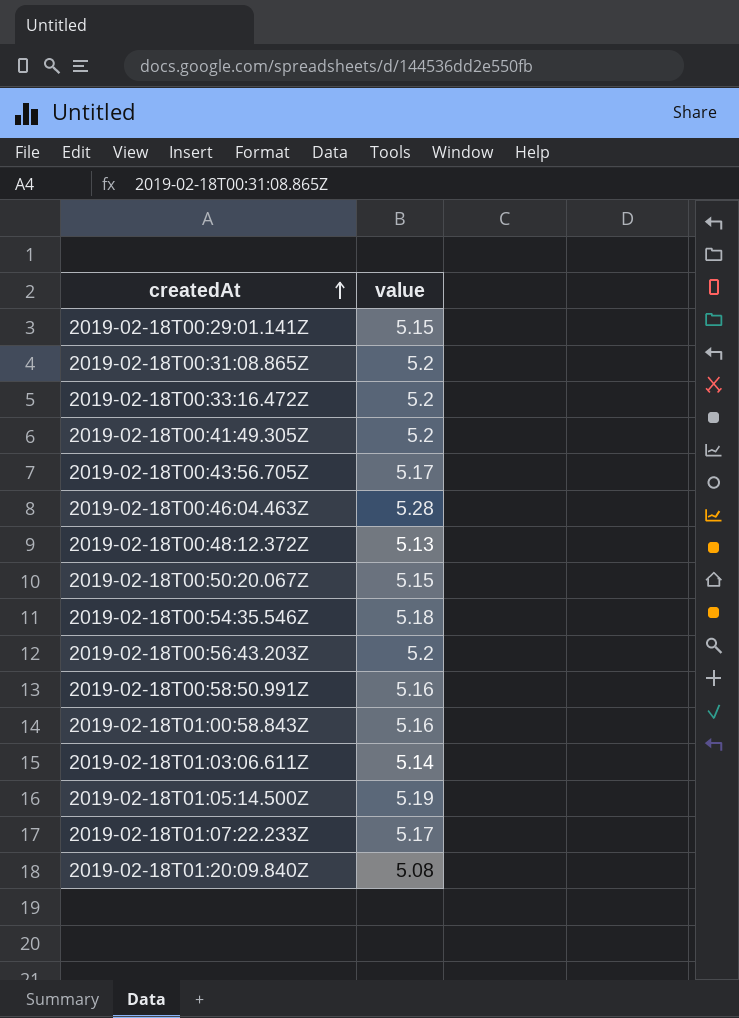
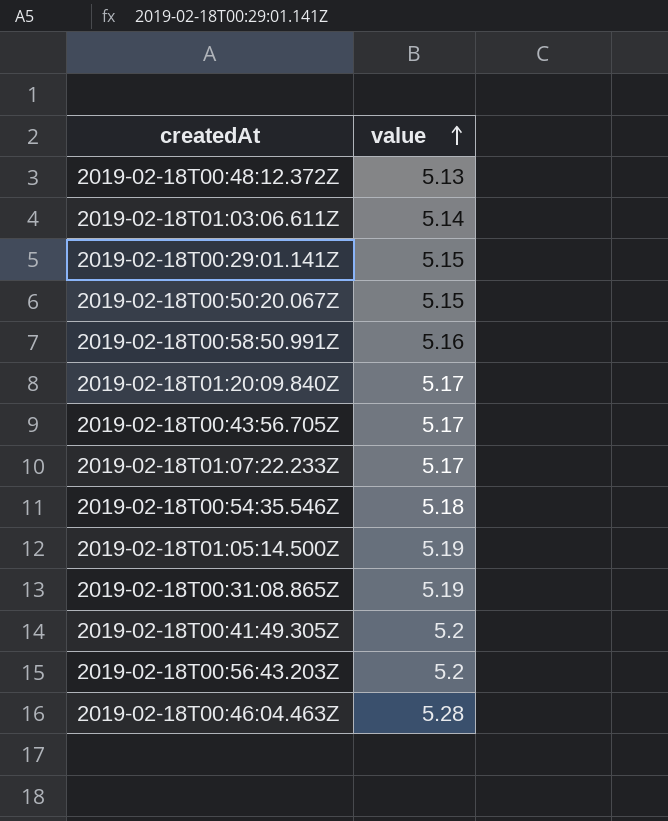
row order: createdAt ascending -> value ascending
row 2019-02-18T00:33:16.472Z: 5.2 -> none
row 2019-02-18T01:00:58.843Z: 5.16 -> none
2019-02-18T01:20:09.840Z | value: 5.08 -> 5.17
2019-02-18T00:31:08.865Z | value: 5.2 -> 5.19

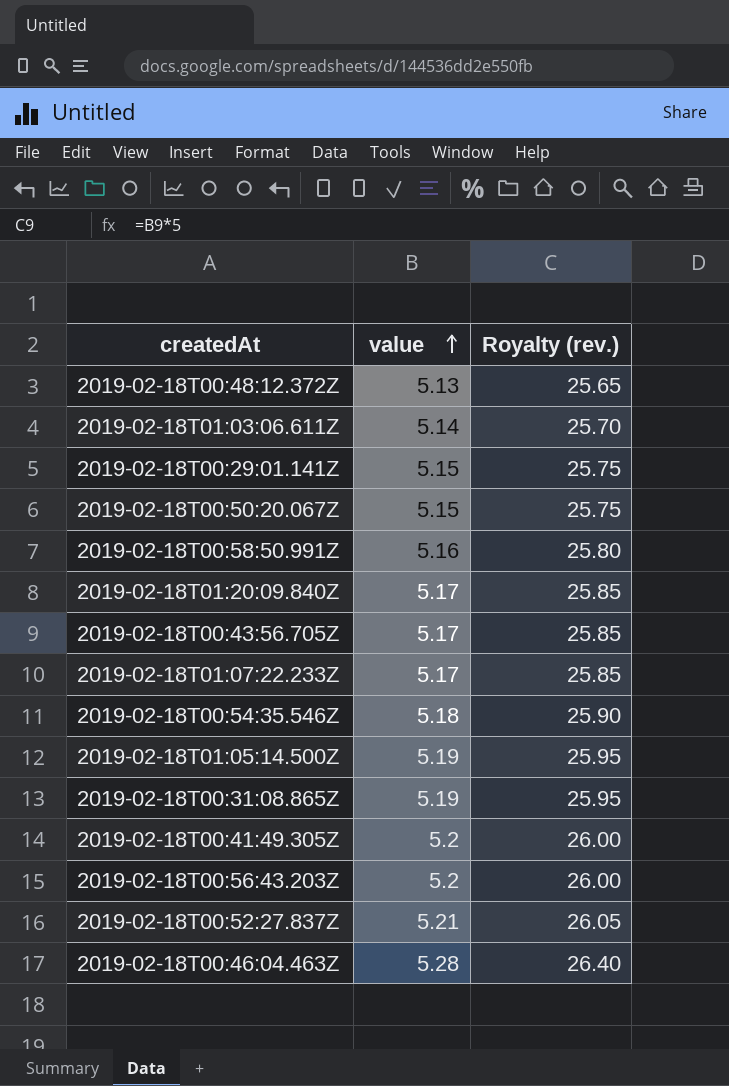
column Royalty (rev.) | formula: none -> [value] * 5
row 2019-02-18T00:52:27.837Z: none -> 5.21 | 26.05

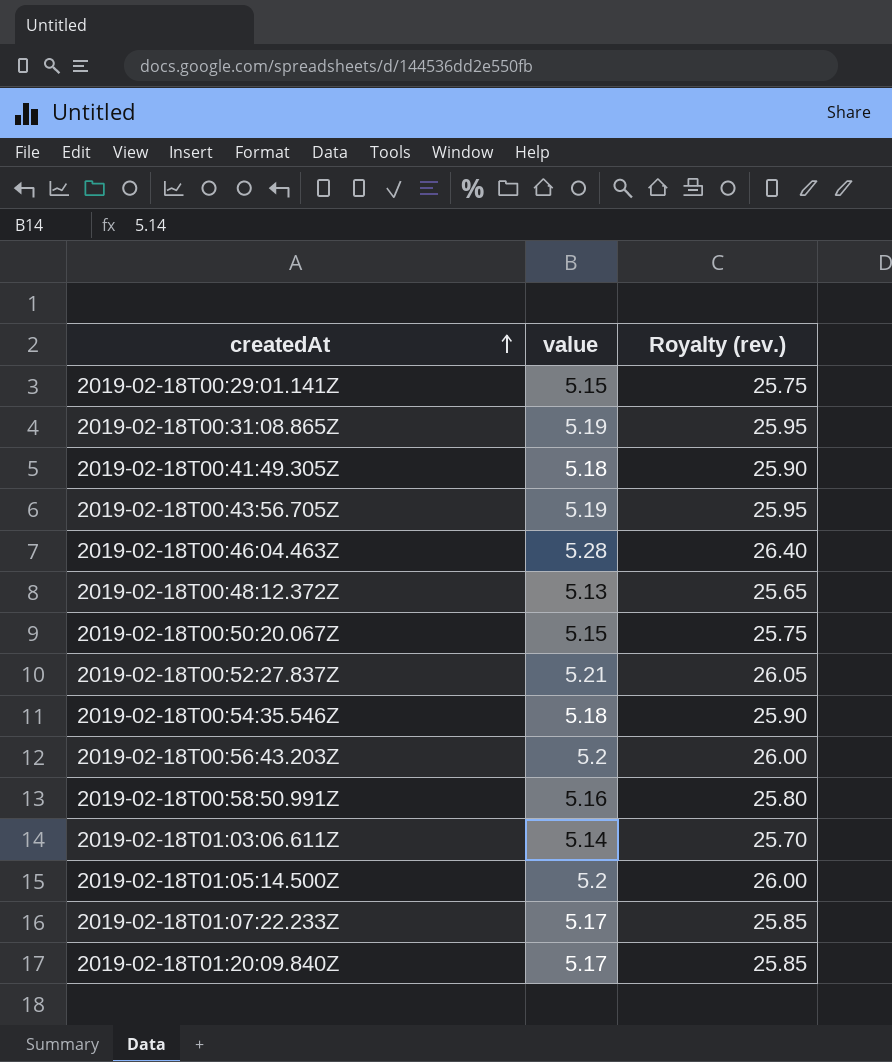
row order: value ascending -> createdAt ascending
2019-02-18T00:41:49.305Z | value: 5.2 -> 5.18
2019-02-18T00:41:49.305Z | Royalty (rev.): 26.00 -> 25.90
2019-02-18T00:43:56.705Z | value: 5.17 -> 5.19
2019-02-18T00:43:56.705Z | Royalty (rev.): 25.85 -> 25.95
2019-02-18T01:05:14.500Z | value: 5.19 -> 5.2
2019-02-18T01:05:14.500Z | Royalty (rev.): 25.95 -> 26.00

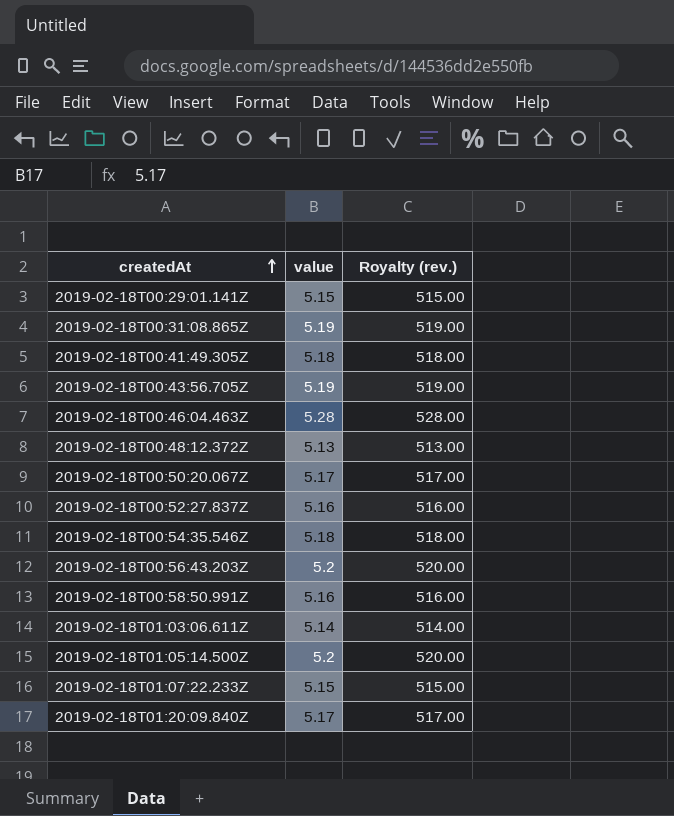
column Royalty (rev.) | formula: [value] * 5 -> [value] * 100
2019-02-18T00:50:20.067Z | value: 5.15 -> 5.17
2019-02-18T00:52:27.837Z | value: 5.21 -> 5.16
2019-02-18T01:07:22.233Z | value: 5.17 -> 5.15

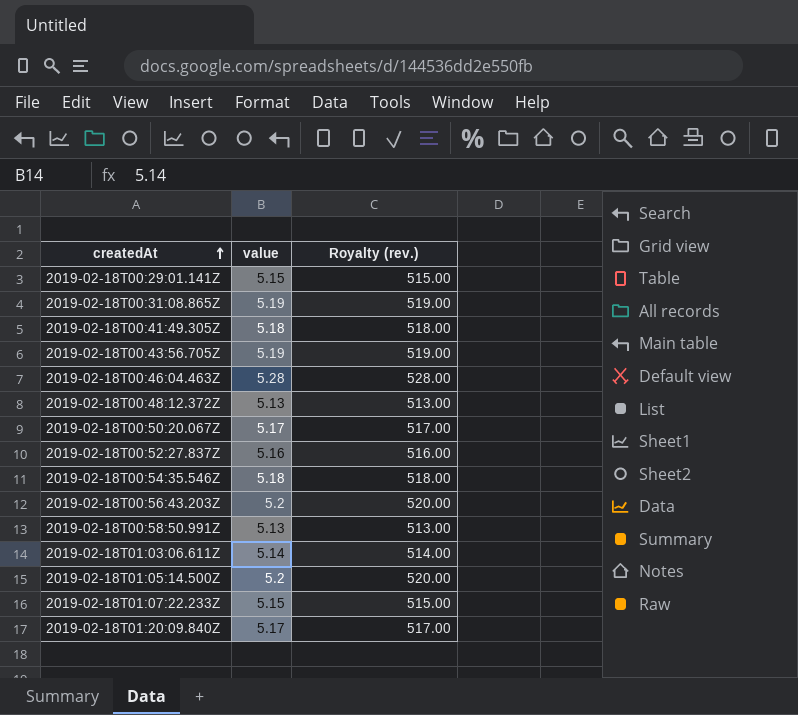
2019-02-18T00:58:50.991Z | value: 5.16 -> 5.13
2019-02-18T00:58:50.991Z | Royalty (rev.): 516.00 -> 513.00

